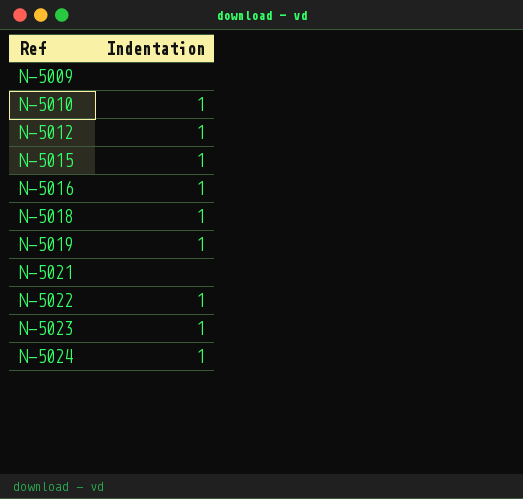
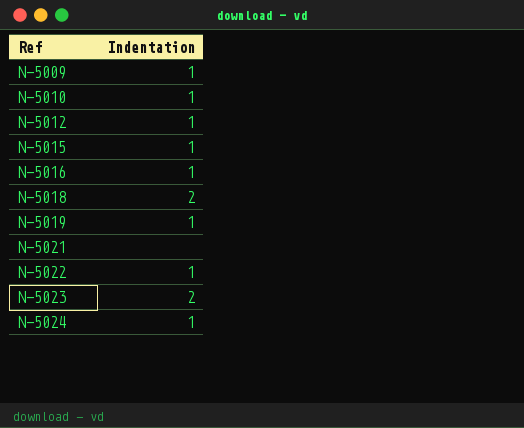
N-5009 | Indentation: none -> 1
N-5018 | Indentation: 1 -> 2
N-5023 | Indentation: 1 -> 2

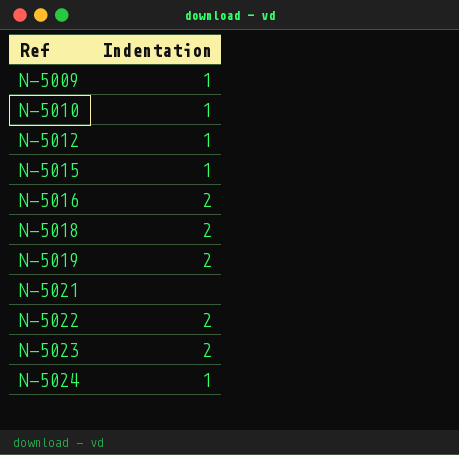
N-5016 | Indentation: 1 -> 2
N-5019 | Indentation: 1 -> 2
N-5022 | Indentation: 1 -> 2

